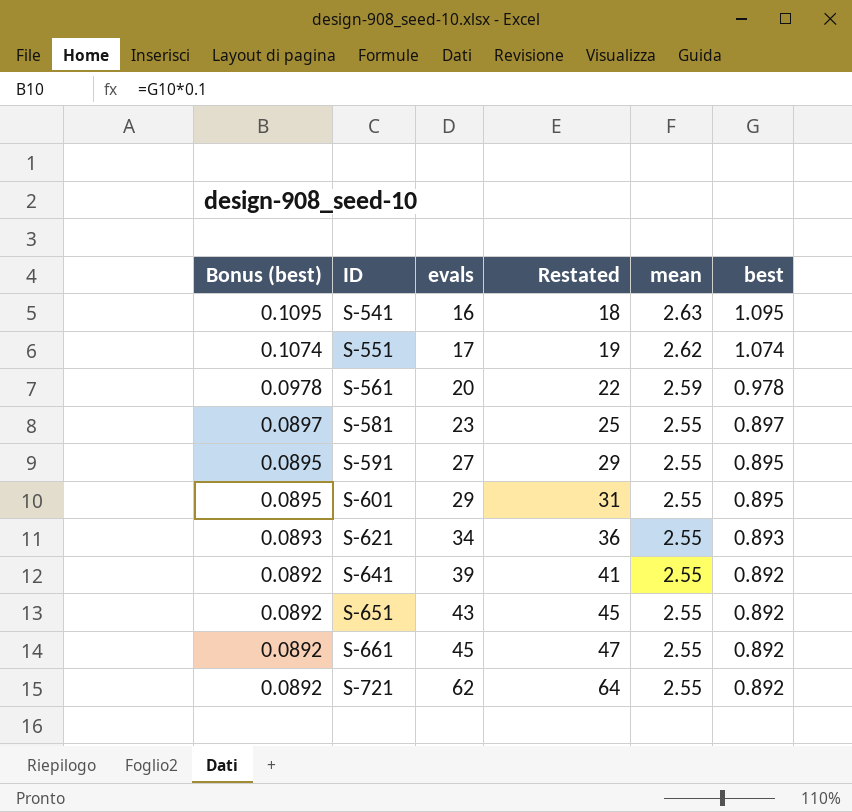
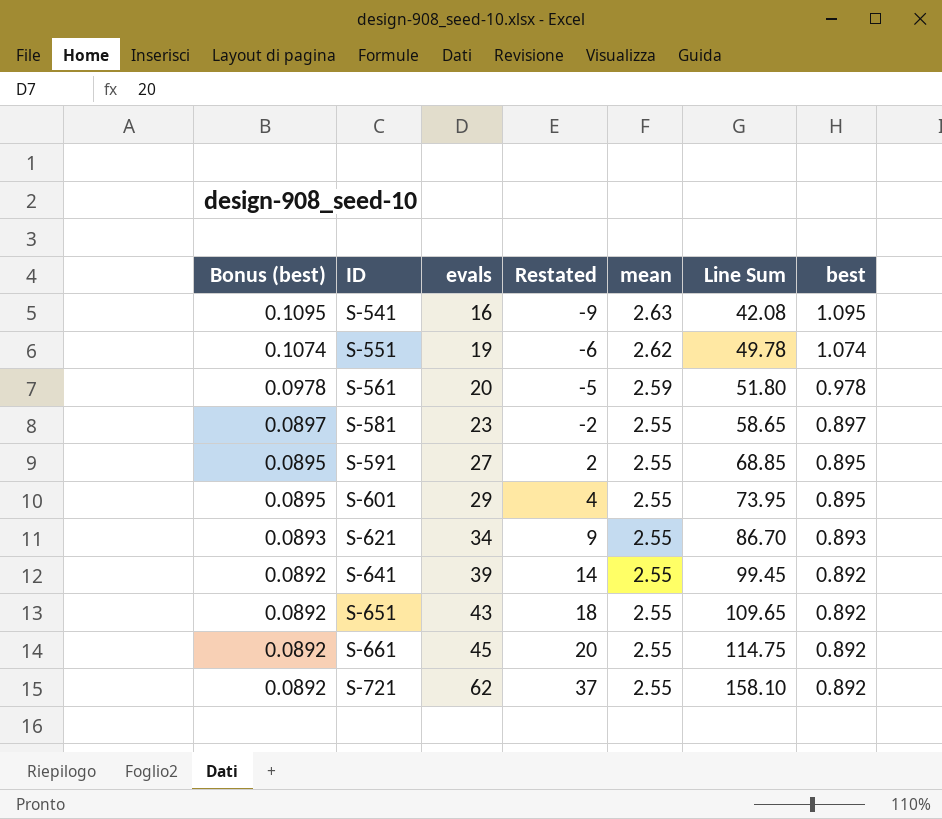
column Restated | formula: [evals] + 2 -> [evals] - 25
column Line Sum | formula: none -> [evals] * [mean]
S-551 | evals: 17 -> 19

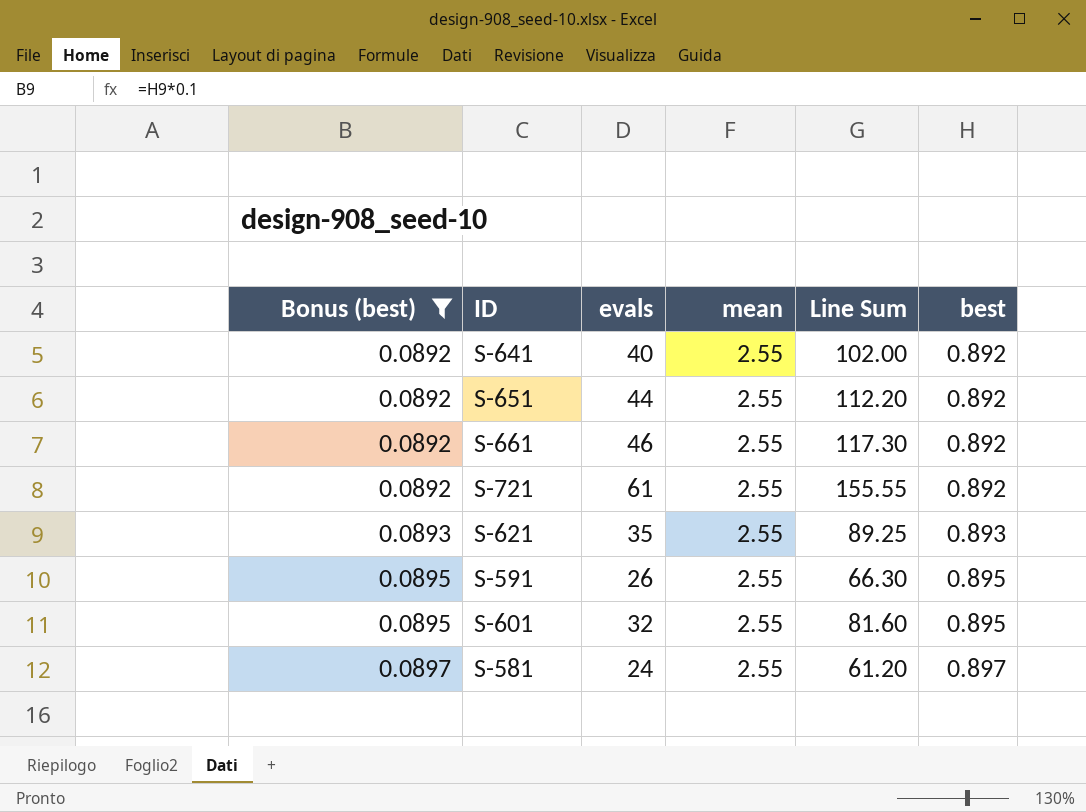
filter: none -> Bonus (best) <= 0.0897
row order: Bonus (best) descending -> Bonus (best) ascending
column Restated | formula: [evals] - 25 -> none
S-641 | evals: 39 -> 40
S-641 | Line Sum: 99.45 -> 102.00
S-651 | evals: 43 -> 44
S-651 | Line Sum: 109.65 -> 112.20
S-661 | evals: 45 -> 46
S-661 | Line Sum: 114.75 -> 117.30
S-721 | evals: 62 -> 61
S-721 | Line Sum: 158.10 -> 155.55
S-621 | evals: 34 -> 35
S-621 | Line Sum: 86.70 -> 89.25
S-591 | evals: 27 -> 26
S-591 | Line Sum: 68.85 -> 66.30
S-601 | evals: 29 -> 32
S-601 | Line Sum: 73.95 -> 81.60
S-581 | evals: 23 -> 24
S-581 | Line Sum: 58.65 -> 61.20

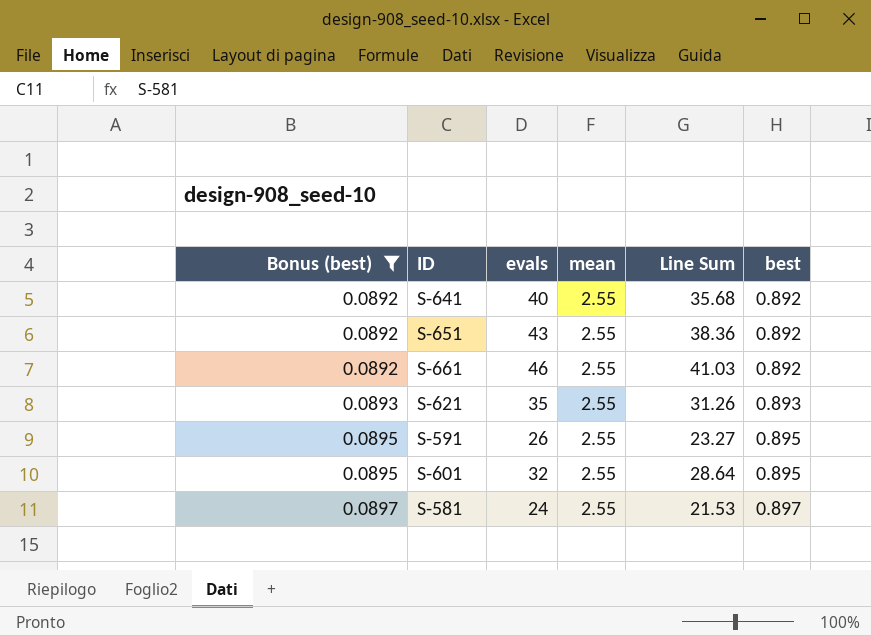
column Line Sum | formula: [evals] * [mean] -> [evals] * [best]
row S-721: 0.0892 | 61 | 2.55 | 155.55 | 0.892 -> none
S-651 | evals: 44 -> 43

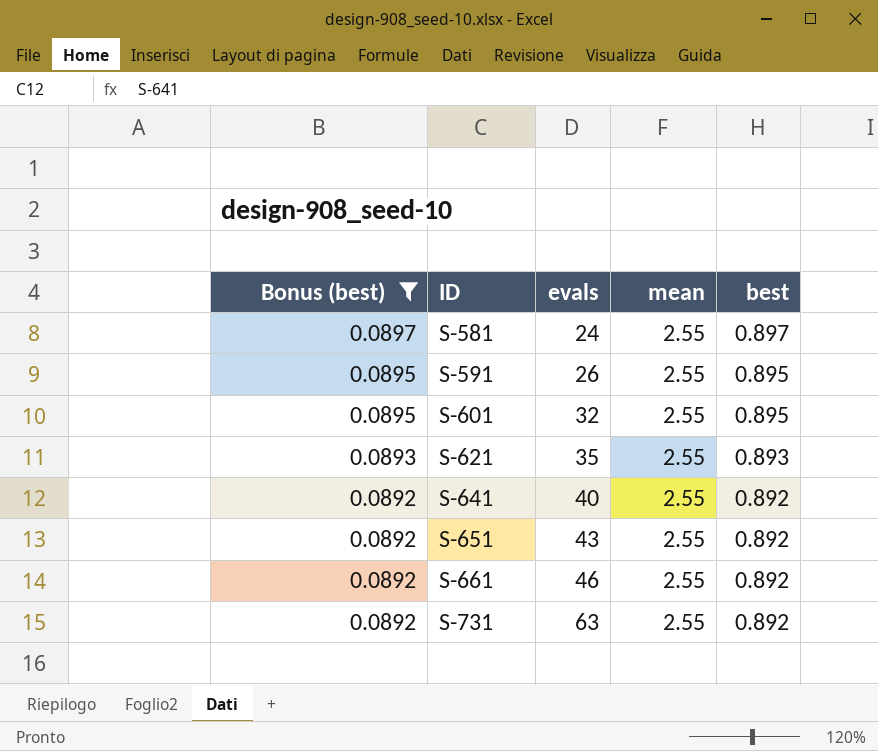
row order: Bonus (best) ascending -> Bonus (best) descending
column Line Sum | formula: [evals] * [best] -> none
row S-731: none -> 0.0892 | 63 | 2.55 | 0.892

